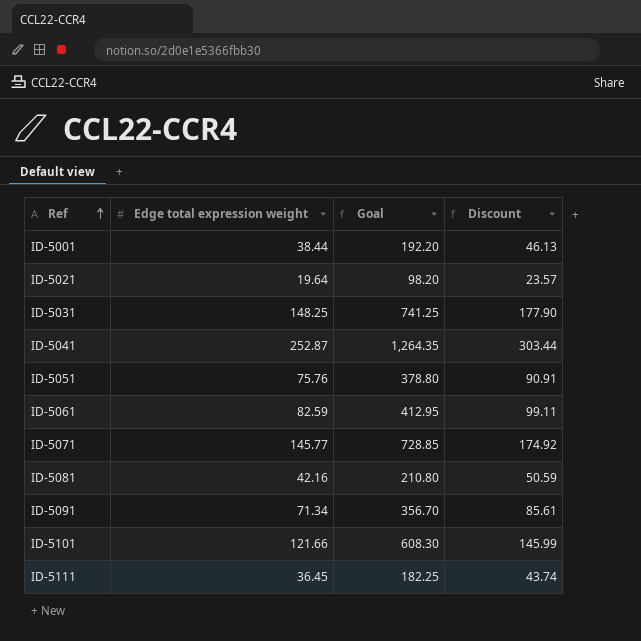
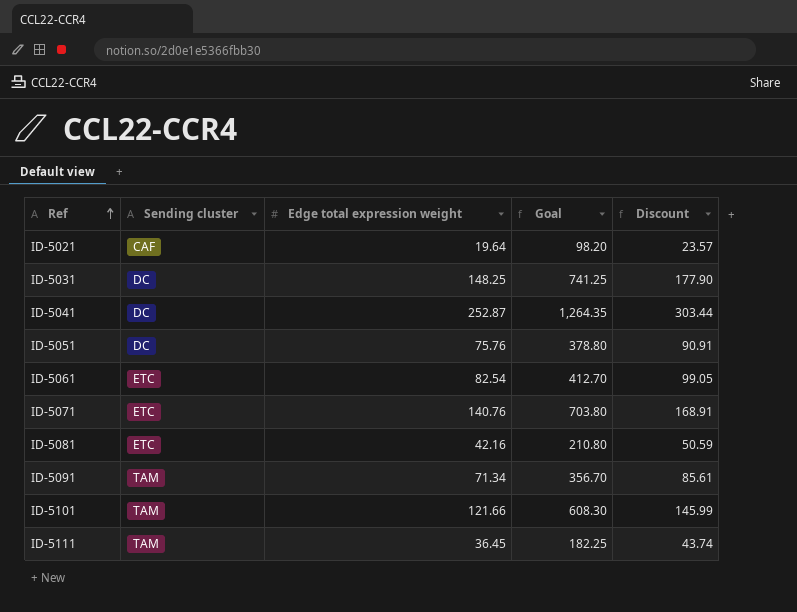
column Sending cluster | position: none -> 2
row ID-5001: 38.44 | 192.20 | 46.13 -> none
ID-5061 | Edge total expression weight: 82.59 -> 82.54
ID-5061 | Goal: 412.95 -> 412.70
ID-5061 | Discount: 99.11 -> 99.05
ID-5071 | Edge total expression weight: 145.77 -> 140.76
ID-5071 | Goal: 728.85 -> 703.80
ID-5071 | Discount: 174.92 -> 168.91

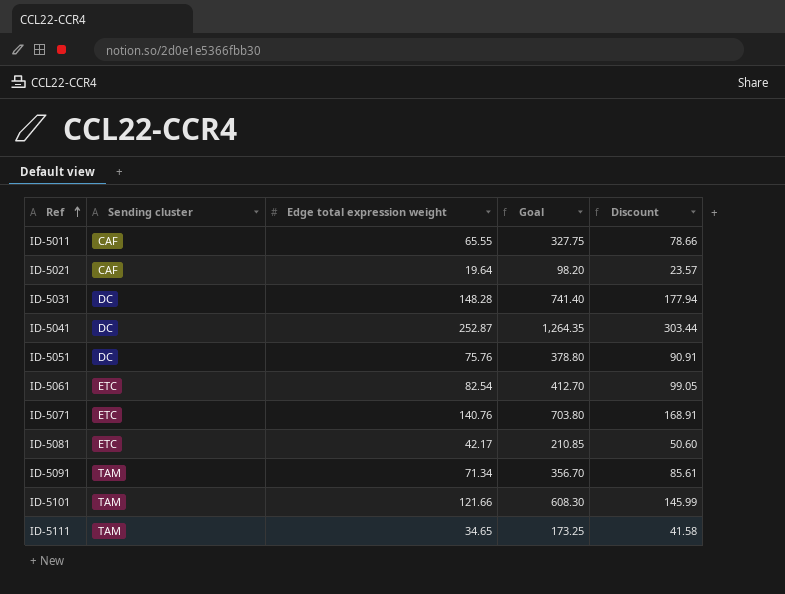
row ID-5011: none -> CAF | 65.55 | 327.75 | 78.66
ID-5031 | Edge total expression weight: 148.25 -> 148.28
ID-5031 | Goal: 741.25 -> 741.40
ID-5031 | Discount: 177.90 -> 177.94
ID-5081 | Edge total expression weight: 42.16 -> 42.17
ID-5081 | Goal: 210.80 -> 210.85
ID-5081 | Discount: 50.59 -> 50.60
ID-5111 | Edge total expression weight: 36.45 -> 34.65
ID-5111 | Goal: 182.25 -> 173.25
ID-5111 | Discount: 43.74 -> 41.58

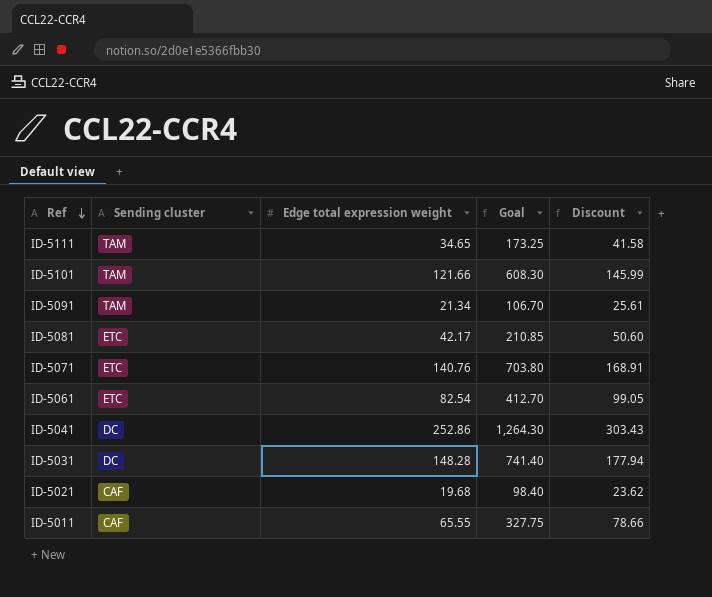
row order: Ref ascending -> Ref descending
row ID-5051: DC | 75.76 | 378.80 | 90.91 -> none
ID-5091 | Edge total expression weight: 71.34 -> 21.34
ID-5091 | Goal: 356.70 -> 106.70
ID-5091 | Discount: 85.61 -> 25.61
ID-5041 | Edge total expression weight: 252.87 -> 252.86
ID-5041 | Goal: 1,264.35 -> 1,264.30
ID-5041 | Discount: 303.44 -> 303.43
ID-5021 | Edge total expression weight: 19.64 -> 19.68
ID-5021 | Goal: 98.20 -> 98.40
ID-5021 | Discount: 23.57 -> 23.62

